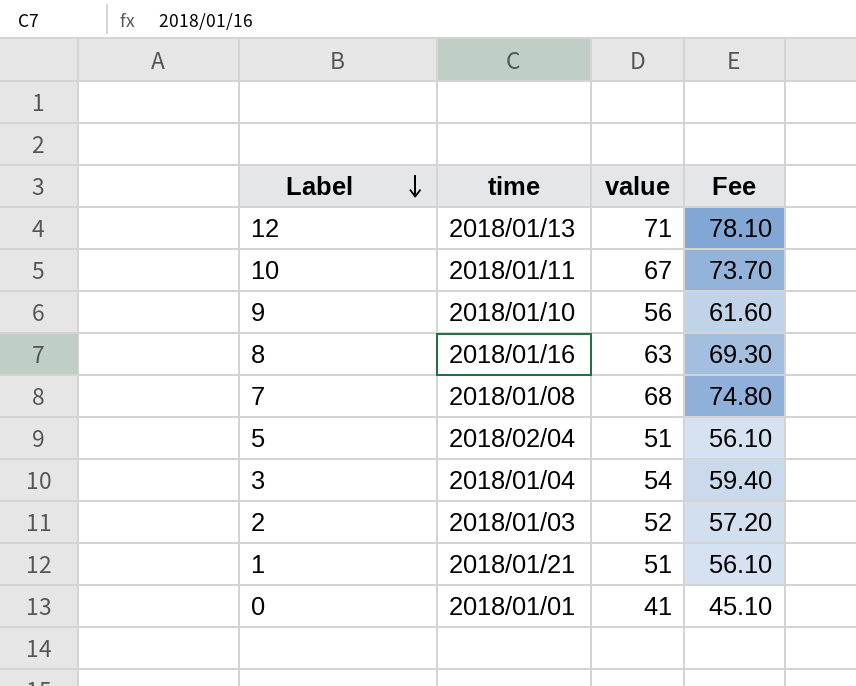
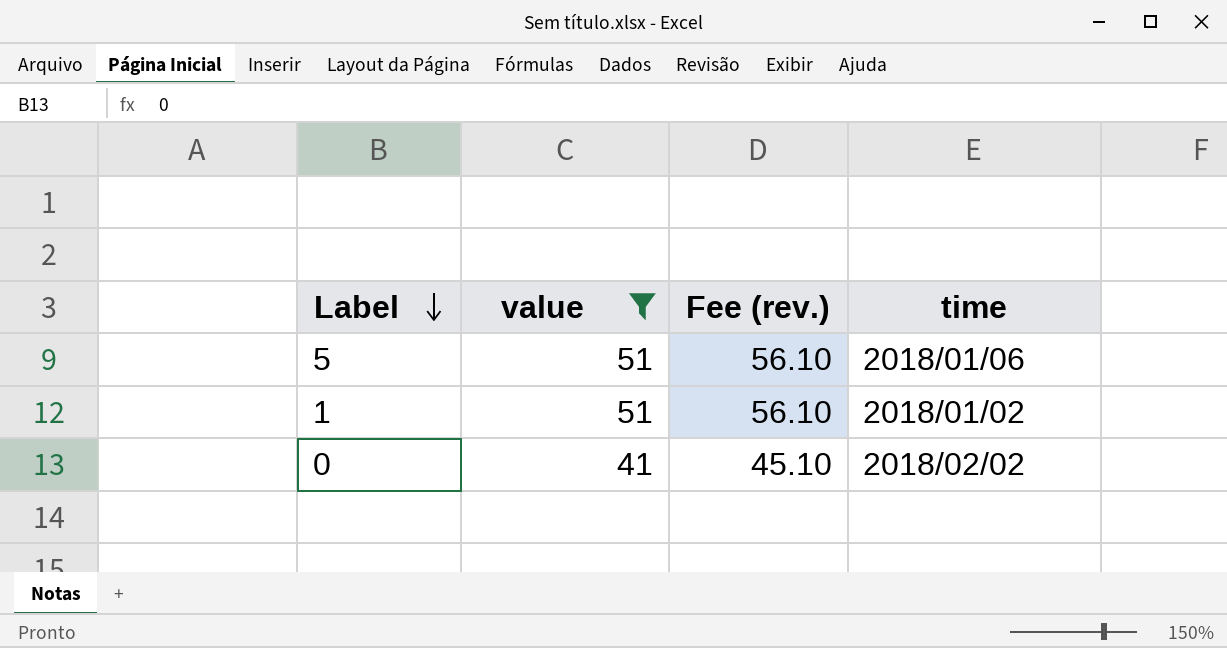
filter: none -> value <= 51
column name: Fee -> Fee (rev.)
column time | position: 2 -> 4
5 | time: 2018/02/04 -> 2018/01/06
1 | time: 2018/01/21 -> 2018/01/02
0 | time: 2018/01/01 -> 2018/02/02

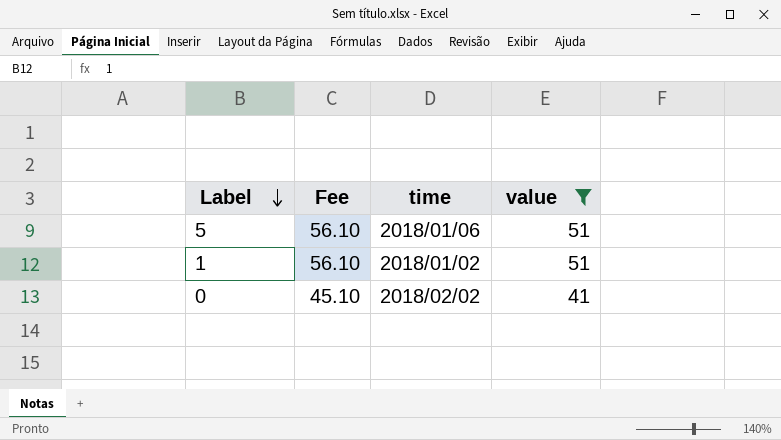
column name: Fee (rev.) -> Fee
column value | position: 2 -> 4

